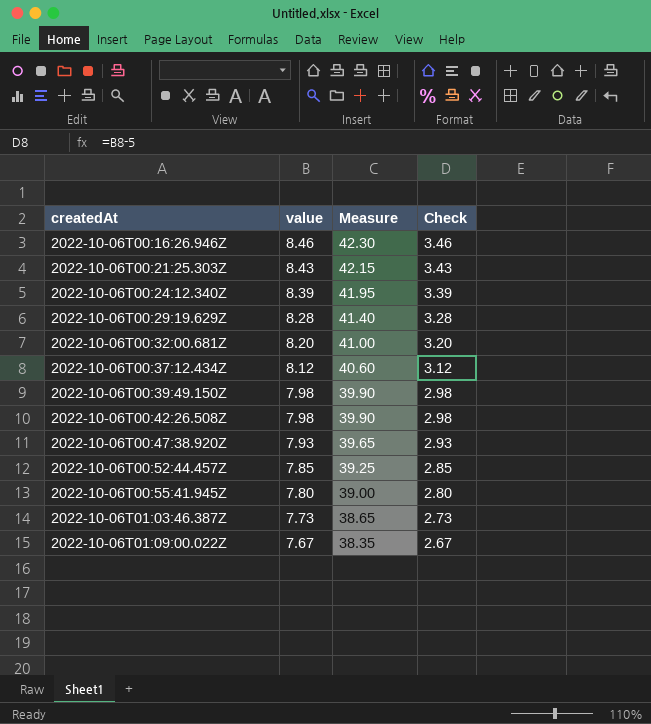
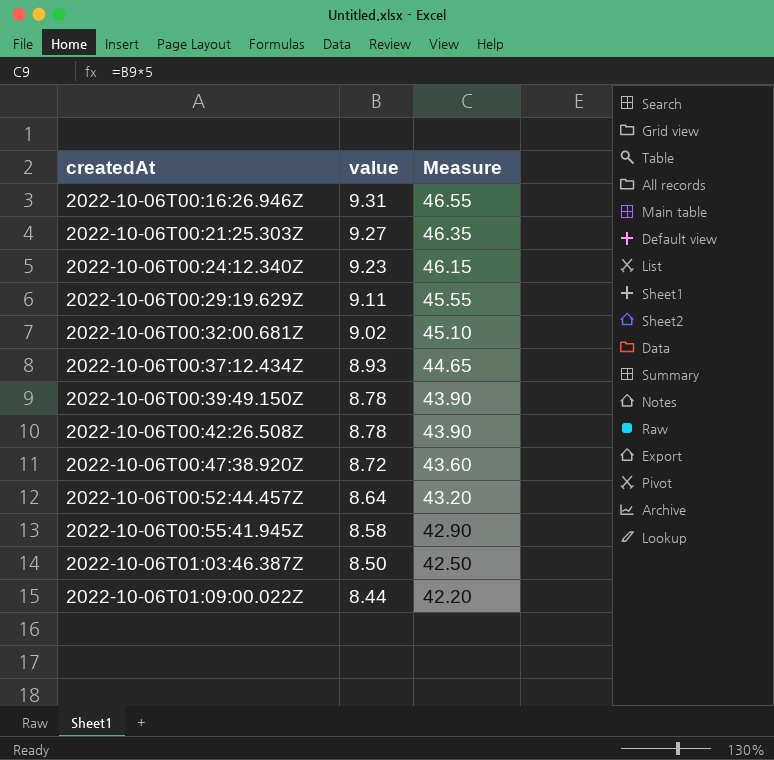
column Check | formula: [value] - 5 -> none
2022-10-06T00:16:26.946Z | value: 8.46 -> 9.31
2022-10-06T00:16:26.946Z | Measure: 42.30 -> 46.55
2022-10-06T00:21:25.303Z | value: 8.43 -> 9.27
2022-10-06T00:21:25.303Z | Measure: 42.15 -> 46.35
2022-10-06T00:24:12.340Z | value: 8.39 -> 9.23
2022-10-06T00:24:12.340Z | Measure: 41.95 -> 46.15
2022-10-06T00:29:19.629Z | value: 8.28 -> 9.11
2022-10-06T00:29:19.629Z | Measure: 41.40 -> 45.55
2022-10-06T00:32:00.681Z | value: 8.20 -> 9.02
2022-10-06T00:32:00.681Z | Measure: 41.00 -> 45.10
2022-10-06T00:37:12.434Z | value: 8.12 -> 8.93
2022-10-06T00:37:12.434Z | Measure: 40.60 -> 44.65
2022-10-06T00:39:49.150Z | value: 7.98 -> 8.78
2022-10-06T00:39:49.150Z | Measure: 39.90 -> 43.90
2022-10-06T00:42:26.508Z | value: 7.98 -> 8.78
2022-10-06T00:42:26.508Z | Measure: 39.90 -> 43.90
2022-10-06T00:47:38.920Z | value: 7.93 -> 8.72
2022-10-06T00:47:38.920Z | Measure: 39.65 -> 43.60
2022-10-06T00:52:44.457Z | value: 7.85 -> 8.64
2022-10-06T00:52:44.457Z | Measure: 39.25 -> 43.20
2022-10-06T00:55:41.945Z | value: 7.80 -> 8.58
2022-10-06T00:55:41.945Z | Measure: 39.00 -> 42.90
2022-10-06T01:03:46.387Z | value: 7.73 -> 8.50
2022-10-06T01:03:46.387Z | Measure: 38.65 -> 42.50
2022-10-06T01:09:00.022Z | value: 7.67 -> 8.44
2022-10-06T01:09:00.022Z | Measure: 38.35 -> 42.20

